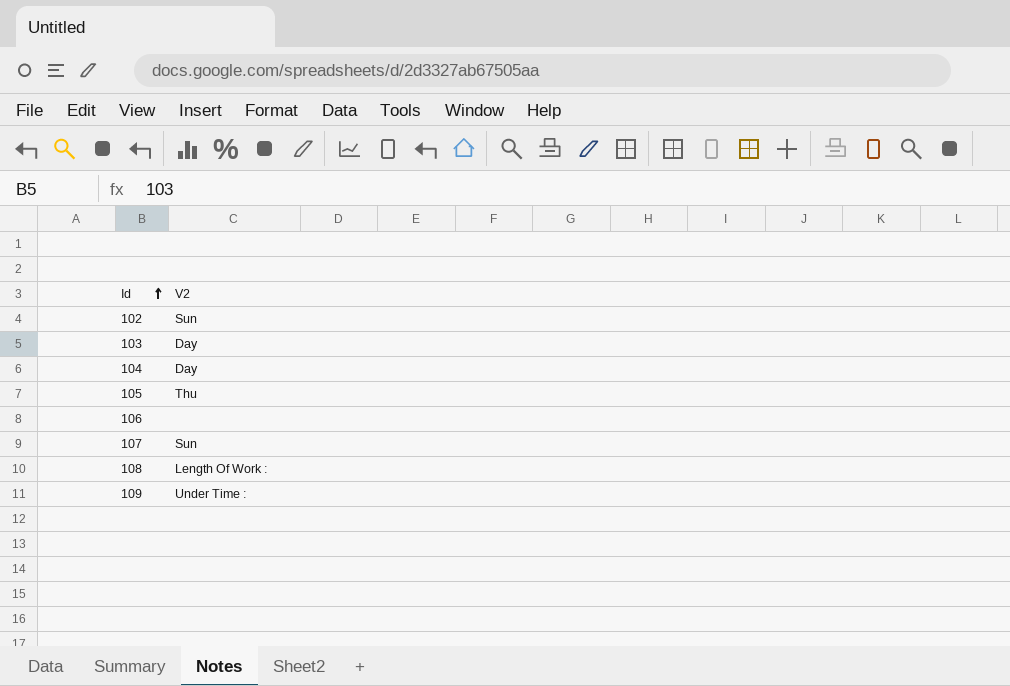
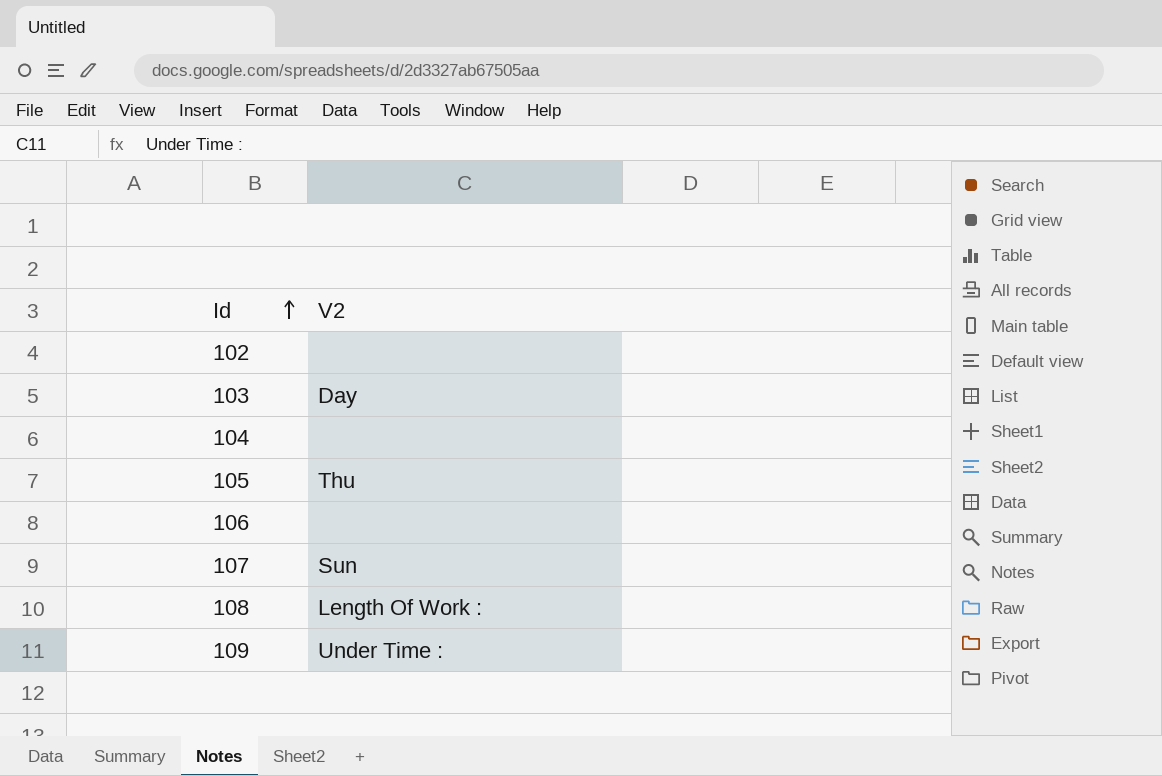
102 | V2: Sun -> none
104 | V2: Day -> none

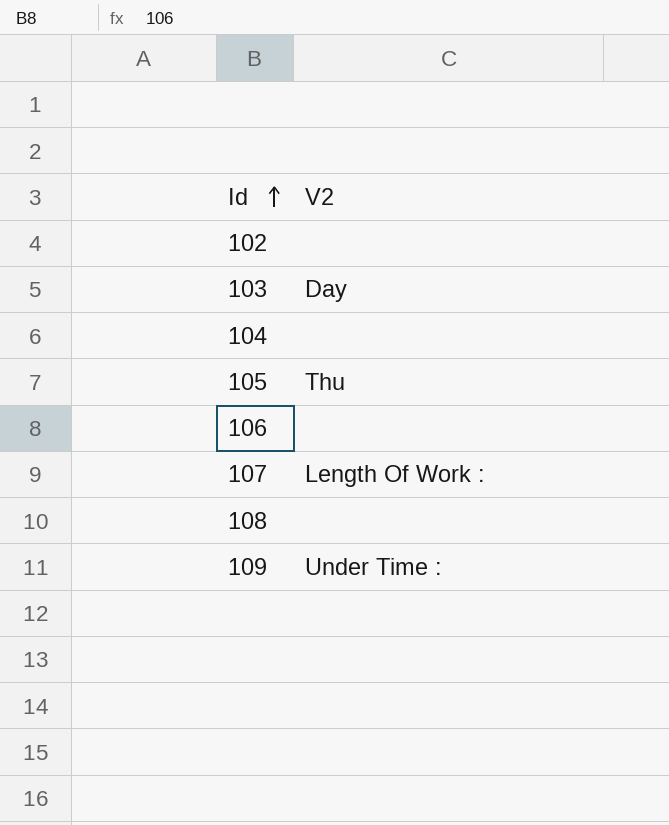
107 | V2: Sun -> Length Of Work :
108 | V2: Length Of Work : -> none

